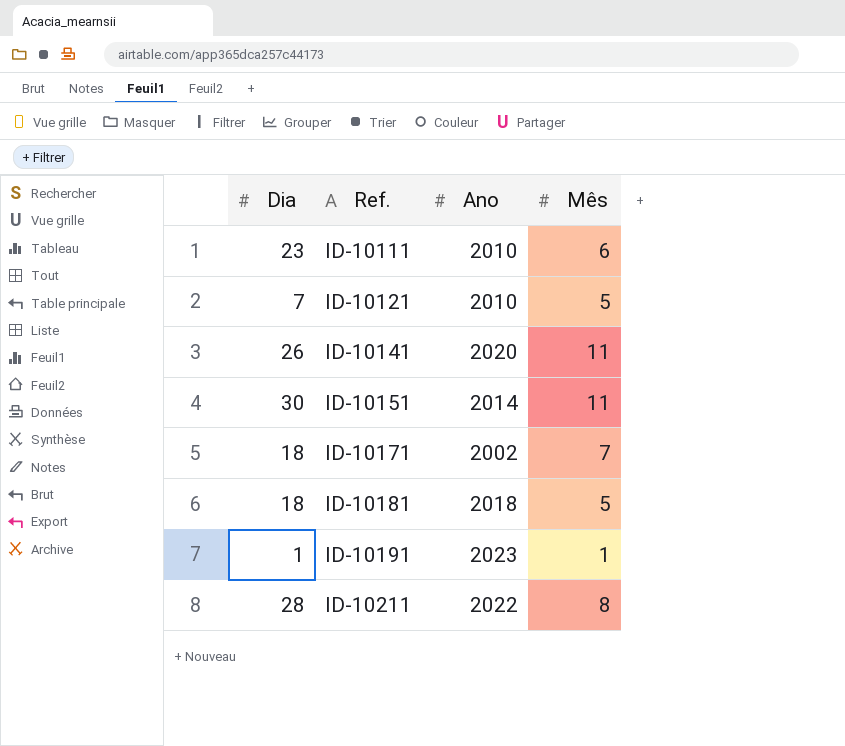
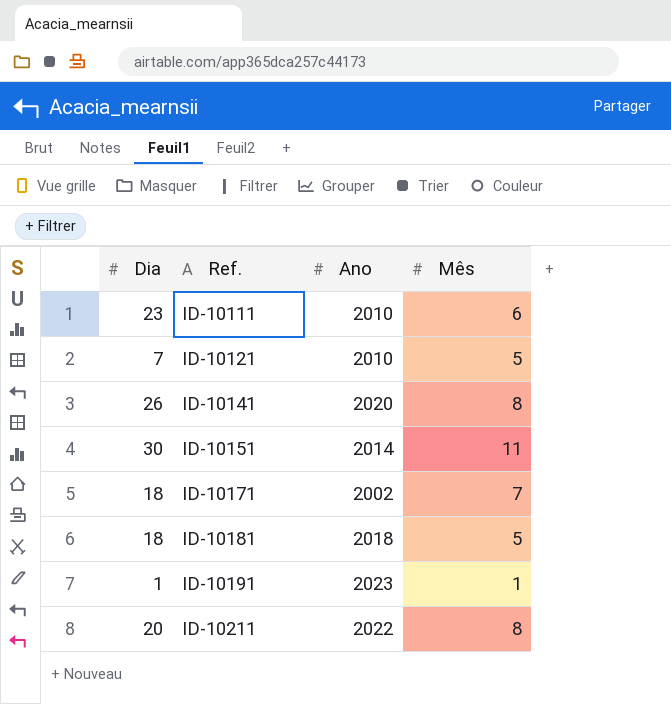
ID-10141 | Mês: 11 -> 8
ID-10211 | Dia: 28 -> 20

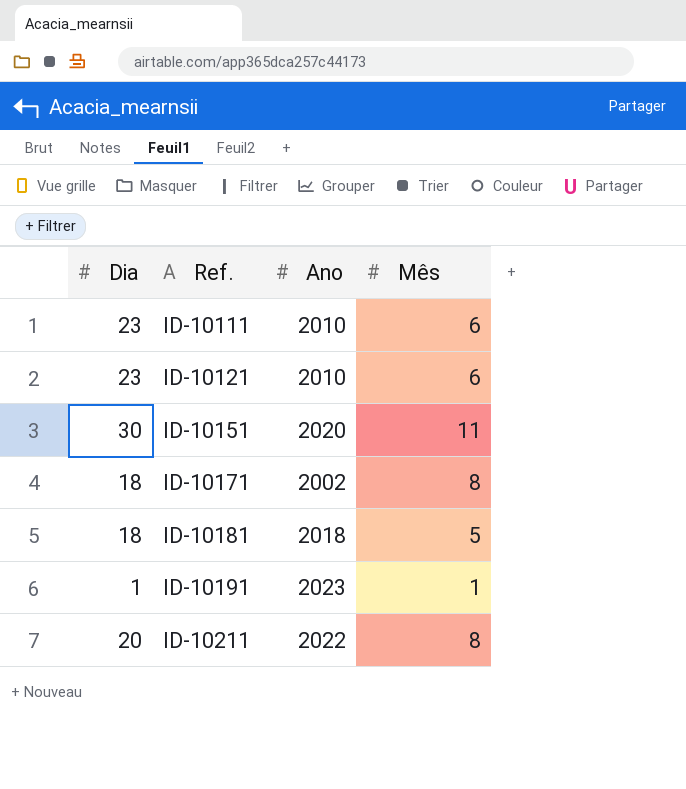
row ID-10141: 26 | 2020 | 8 -> none
ID-10121 | Dia: 7 -> 23
ID-10121 | Mês: 5 -> 6
ID-10151 | Ano: 2014 -> 2020
ID-10171 | Mês: 7 -> 8

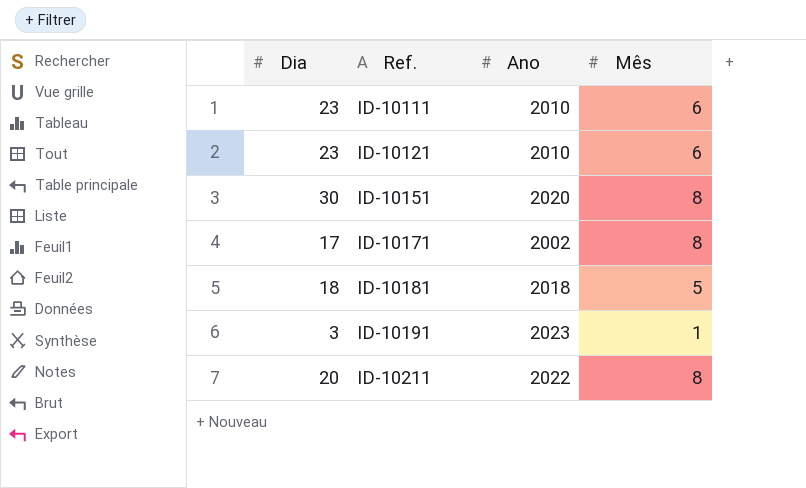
ID-10151 | Mês: 11 -> 8
ID-10171 | Dia: 18 -> 17
ID-10191 | Dia: 1 -> 3

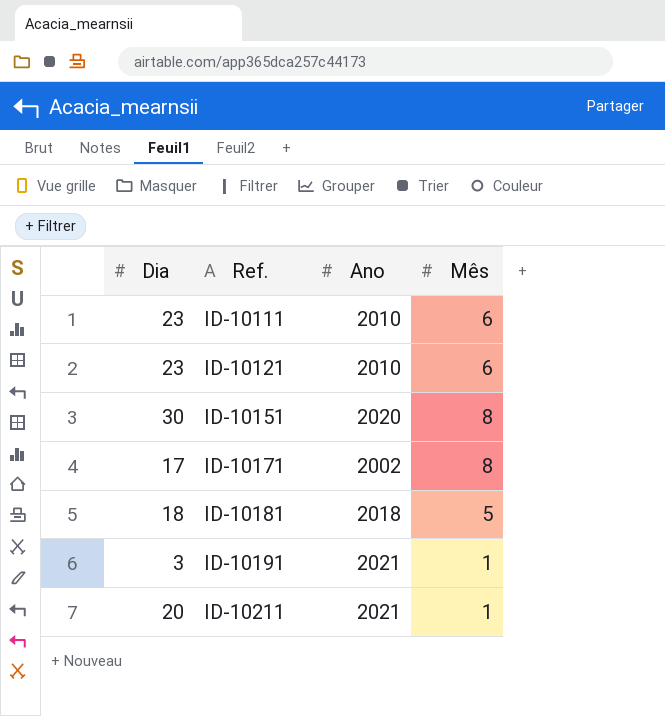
ID-10191 | Ano: 2023 -> 2021
ID-10211 | Ano: 2022 -> 2021
ID-10211 | Mês: 8 -> 1

